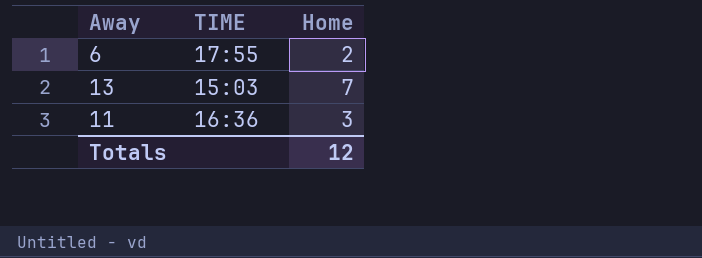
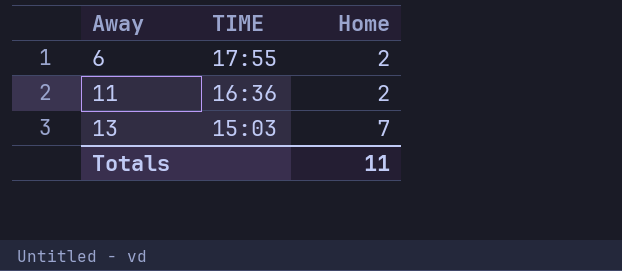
row order: none -> Away ascending
11 | Home: 3 -> 2
Totals | Home: 12 -> 11

